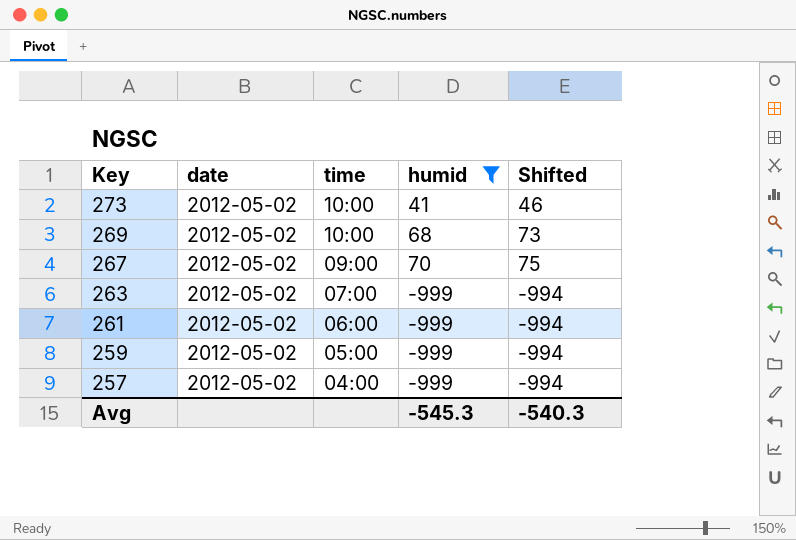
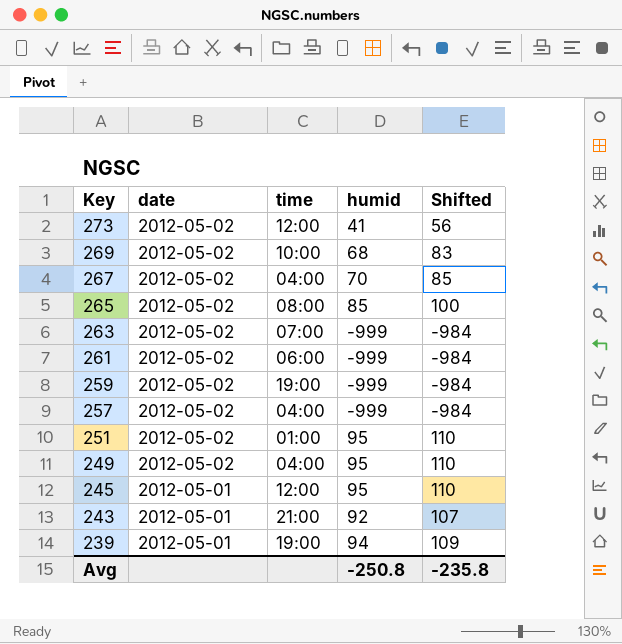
filter: humid <= 70 -> none
column Shifted | formula: [humid] + 5 -> [humid] + 15
273 | time: 10:00 -> 12:00
267 | time: 09:00 -> 04:00
259 | time: 05:00 -> 19:00
Avg | humid: -545.3 -> -250.8
Avg | Shifted: -540.3 -> -235.8

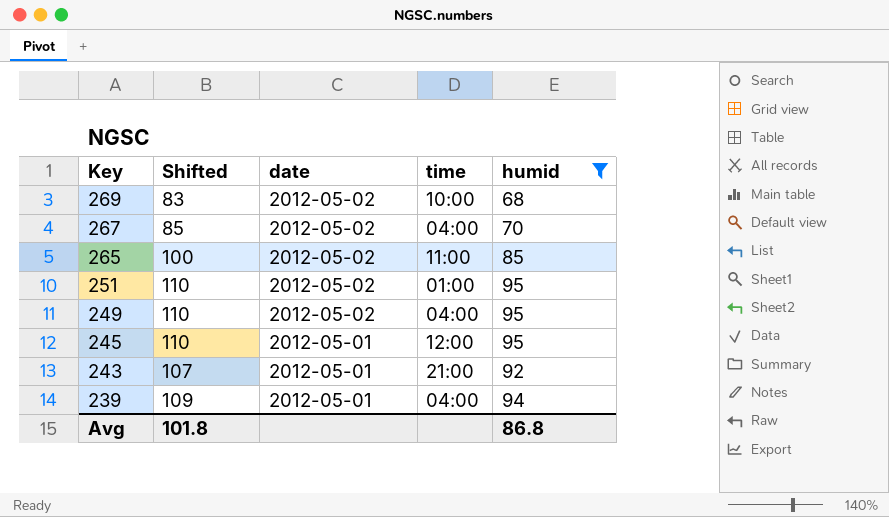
filter: none -> humid >= 68
column Shifted | position: 5 -> 2
265 | time: 08:00 -> 11:00
239 | time: 19:00 -> 04:00
Avg | Shifted: -235.8 -> 101.8
Avg | humid: -250.8 -> 86.8

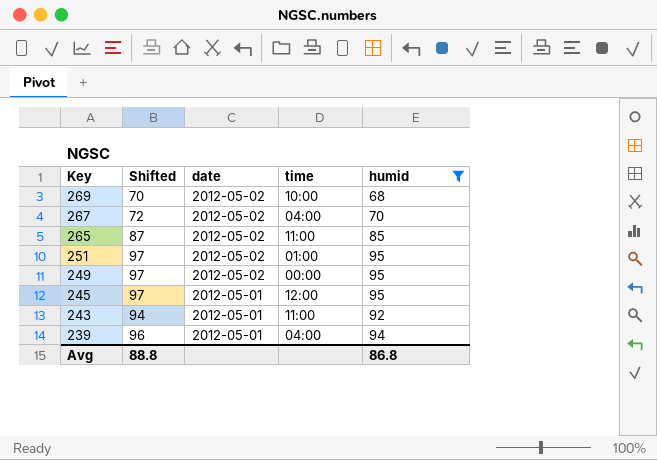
column Shifted | formula: [humid] + 15 -> [humid] + 2
249 | time: 04:00 -> 00:00
243 | time: 21:00 -> 11:00
Avg | Shifted: 101.8 -> 88.8

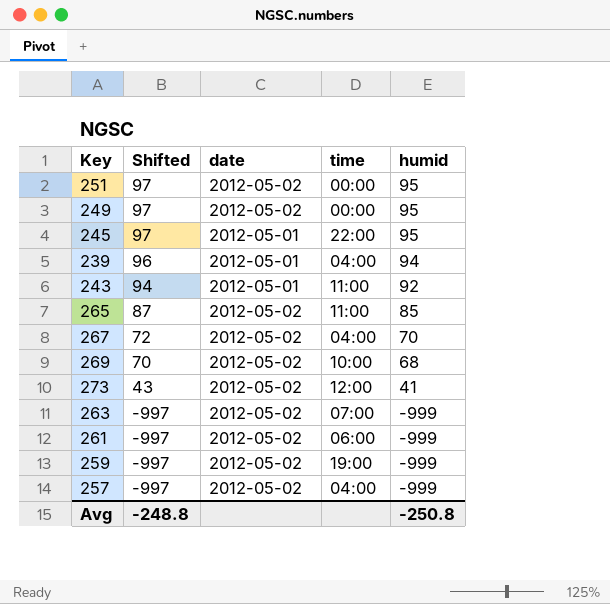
filter: humid >= 68 -> none
row order: Key descending -> Shifted descending
251 | time: 01:00 -> 00:00
245 | time: 12:00 -> 22:00
Avg | Shifted: 88.8 -> -248.8
Avg | humid: 86.8 -> -250.8

